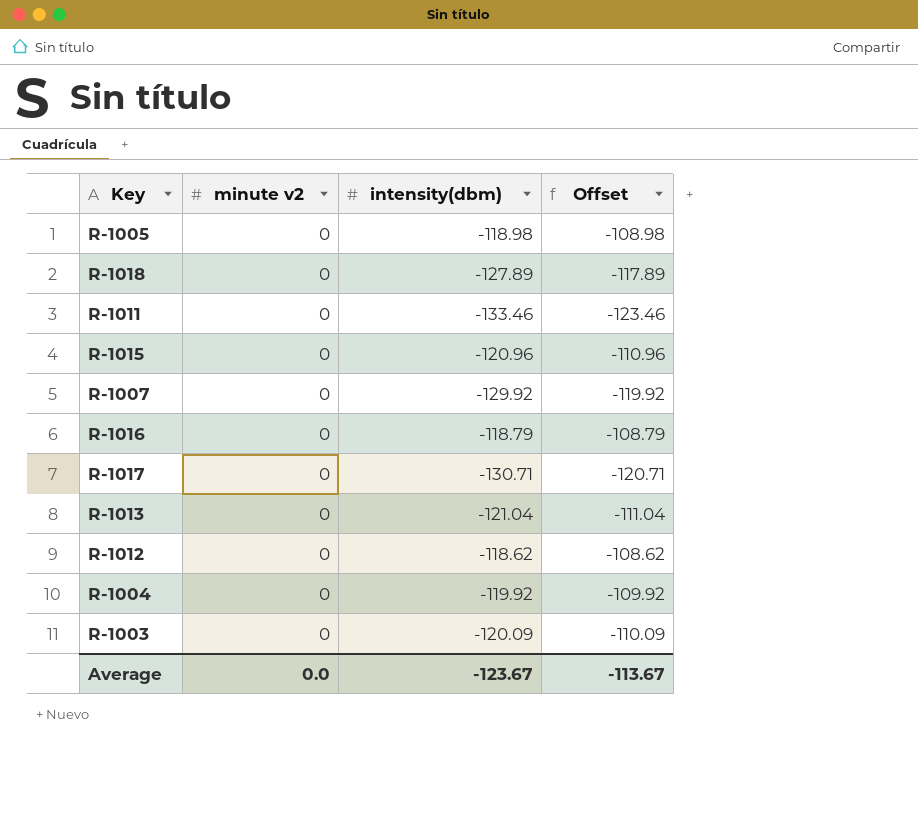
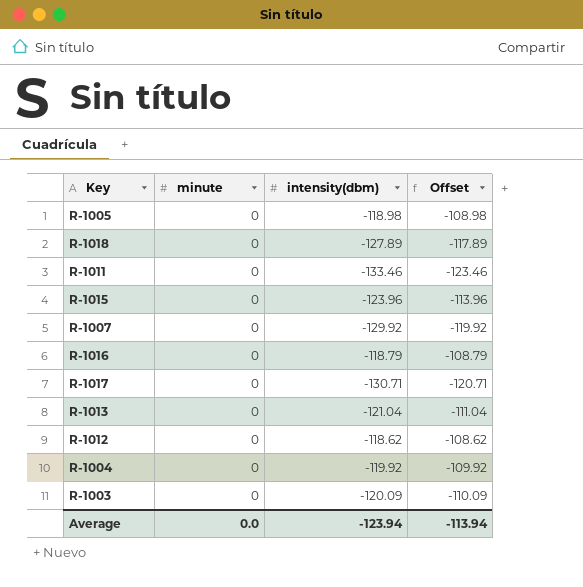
column name: minute v2 -> minute
R-1015 | intensity(dbm): -120.96 -> -123.96
R-1015 | Offset: -110.96 -> -113.96
Average | intensity(dbm): -123.67 -> -123.94
Average | Offset: -113.67 -> -113.94

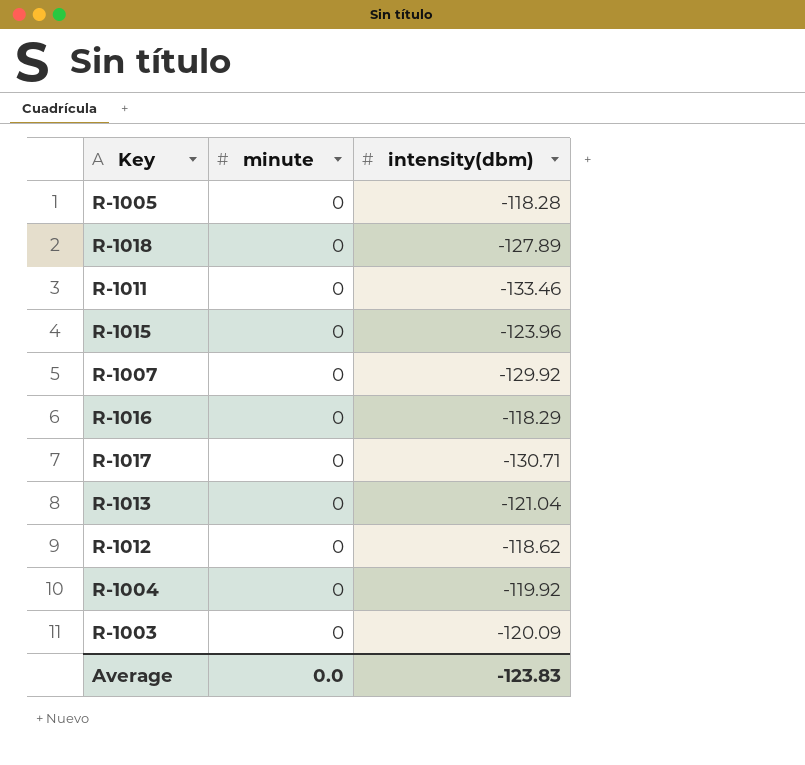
column Offset | formula: [intensity(dbm)] + 10 -> none
R-1005 | intensity(dbm): -118.98 -> -118.28
R-1016 | intensity(dbm): -118.79 -> -118.29
Average | intensity(dbm): -123.94 -> -123.83

